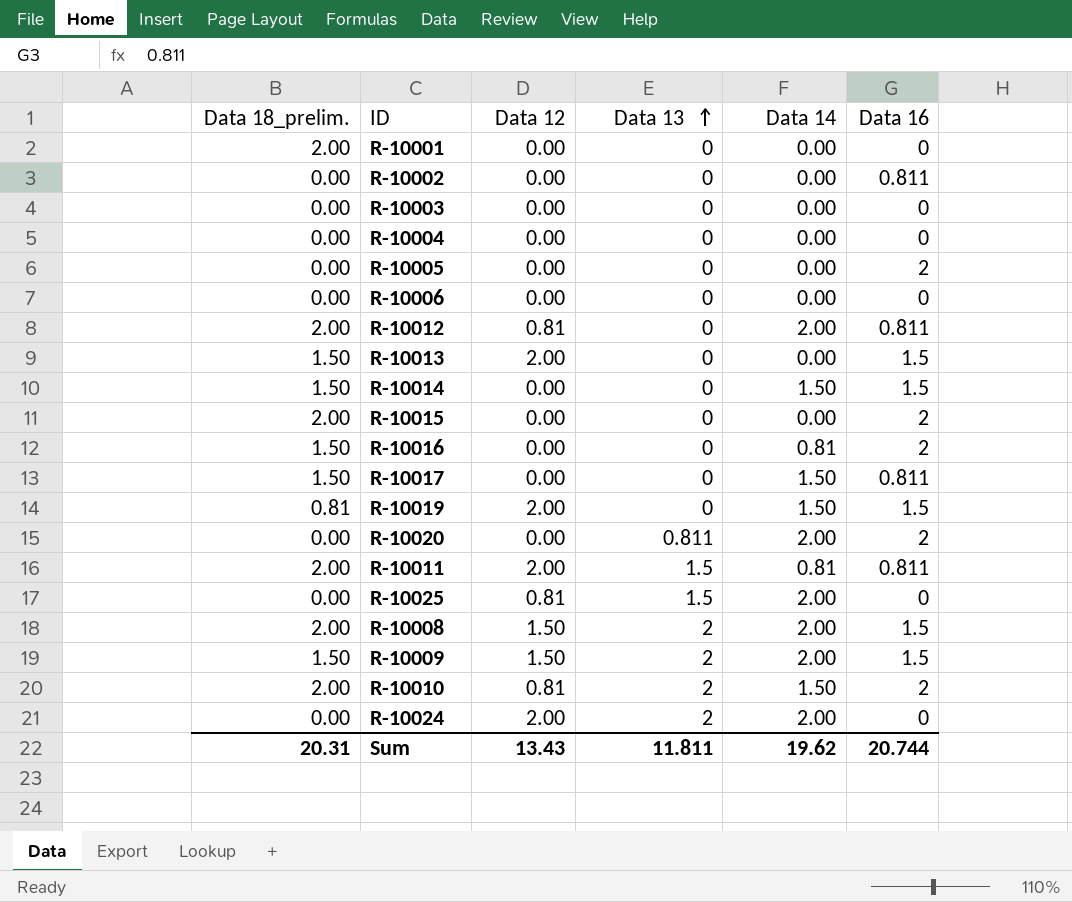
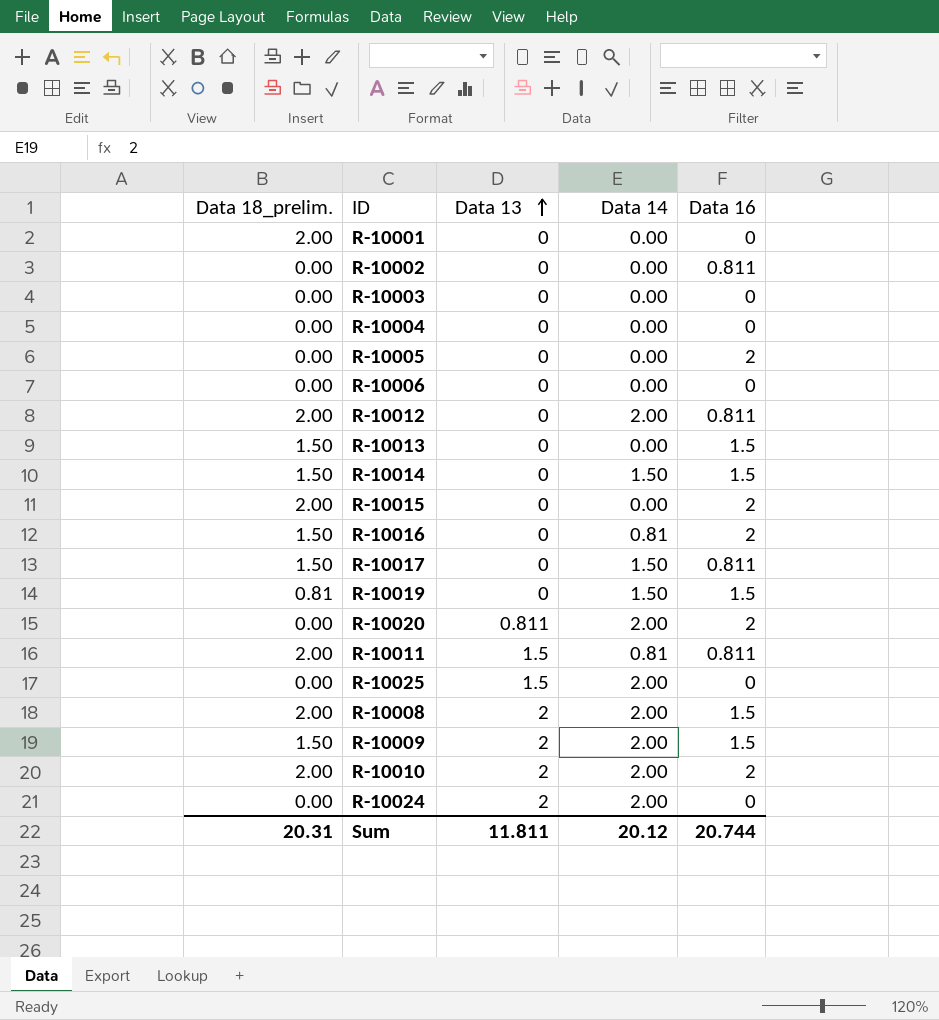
column Data 12 | position: 3 -> none
R-10010 | Data 14: 1.50 -> 2.00
Sum | Data 14: 19.62 -> 20.12

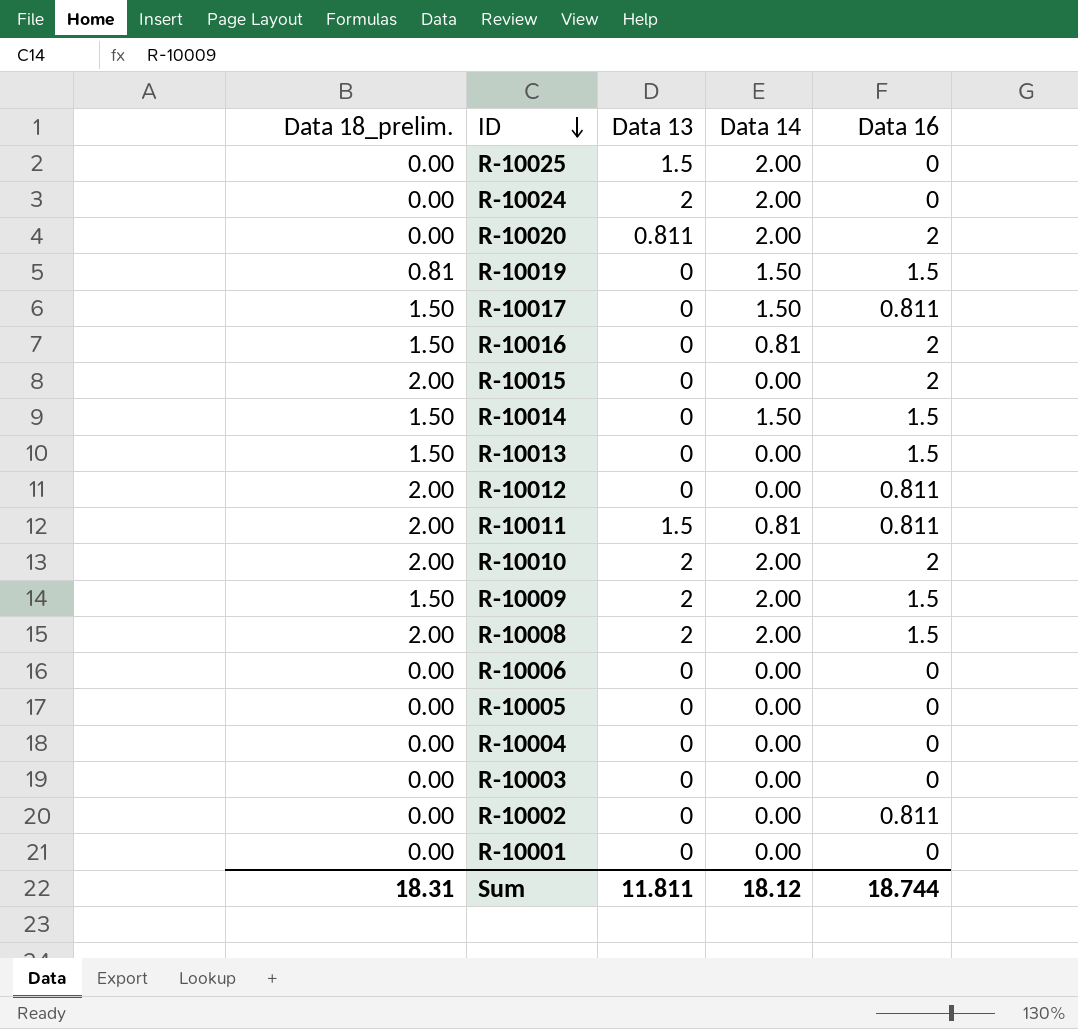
row order: Data 13 ascending -> ID descending
R-10012 | Data 14: 2.00 -> 0.00
R-10005 | Data 16: 2 -> 0
R-10001 | Data 18_prelim.: 2.00 -> 0.00
Sum | Data 18_prelim.: 20.31 -> 18.31
Sum | Data 14: 20.12 -> 18.12
Sum | Data 16: 20.744 -> 18.744

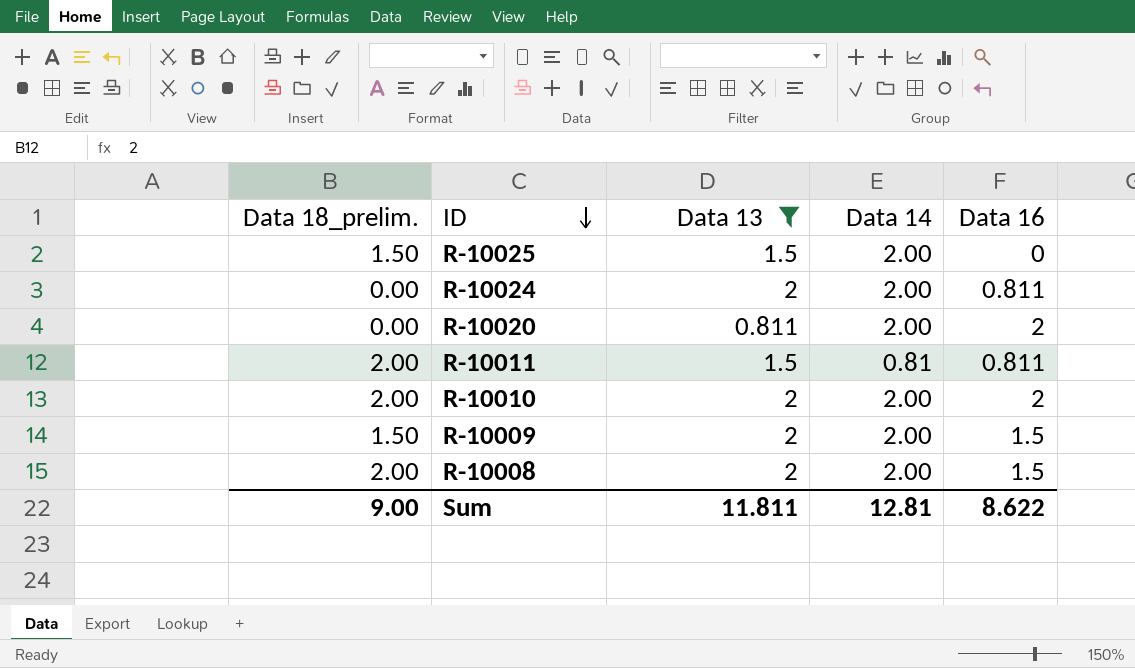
filter: none -> Data 13 != 0
R-10025 | Data 18_prelim.: 0.00 -> 1.50
R-10024 | Data 16: 0 -> 0.811
Sum | Data 18_prelim.: 18.31 -> 9.00
Sum | Data 14: 18.12 -> 12.81
Sum | Data 16: 18.744 -> 8.622

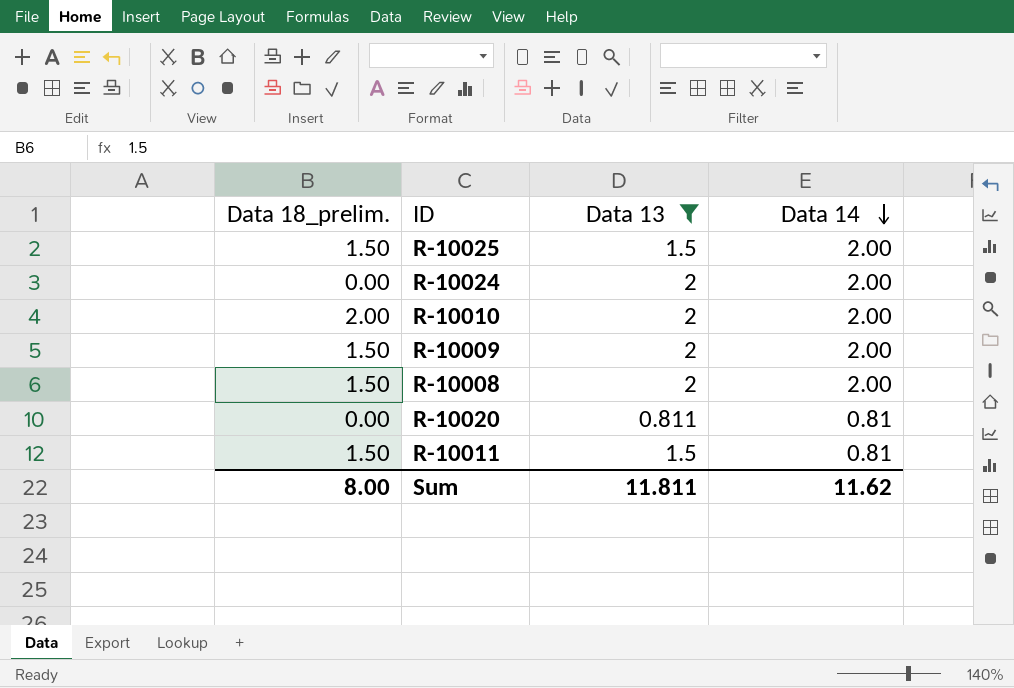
row order: ID descending -> Data 14 descending
column Data 16 | position: 5 -> none
R-10008 | Data 18_prelim.: 2.00 -> 1.50
R-10020 | Data 14: 2.00 -> 0.81
R-10011 | Data 18_prelim.: 2.00 -> 1.50
Sum | Data 18_prelim.: 9.00 -> 8.00
Sum | Data 14: 12.81 -> 11.62

